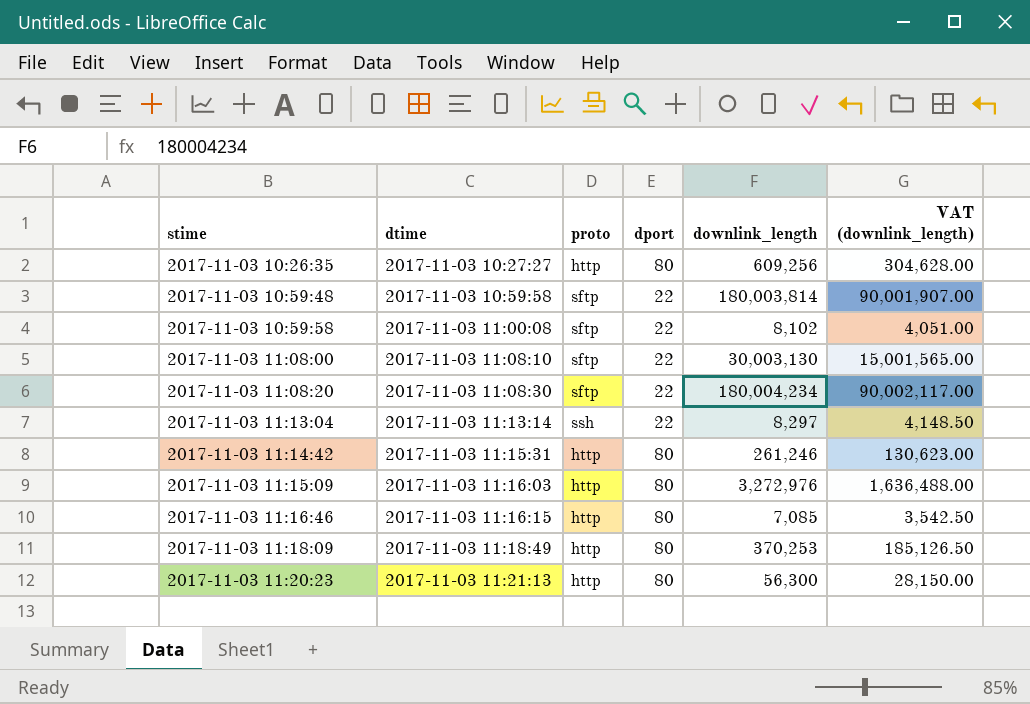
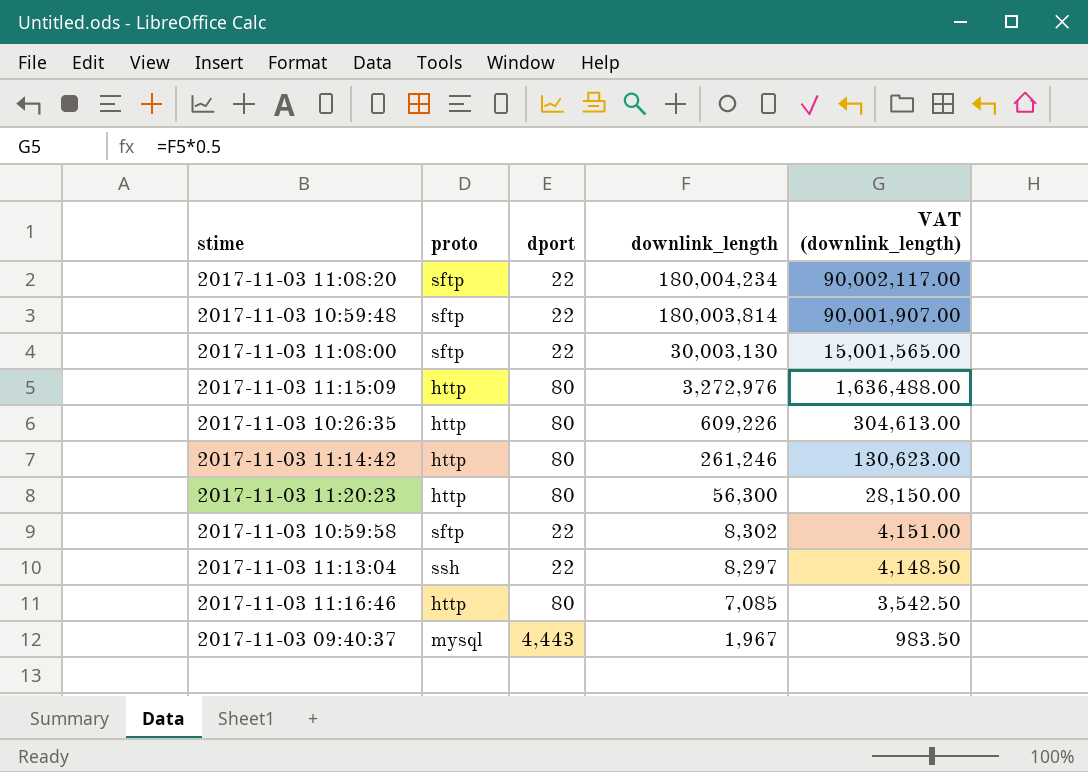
row order: stime ascending -> downlink_length descending
column dtime | position: 2 -> none
row 2017-11-03 11:18:09: 2017-11-03 11:18:49 | http | 80 | 370,253 | 185,126.50 -> none
2017-11-03 10:26:35 | downlink_length: 609,256 -> 609,226
2017-11-03 10:26:35 | VAT (downlink_length): 304,628.00 -> 304,613.00
2017-11-03 10:59:58 | downlink_length: 8,102 -> 8,302
2017-11-03 10:59:58 | VAT (downlink_length): 4,051.00 -> 4,151.00
row 2017-11-03 09:40:37: none -> mysql | 4,443 | 1,967 | 983.50

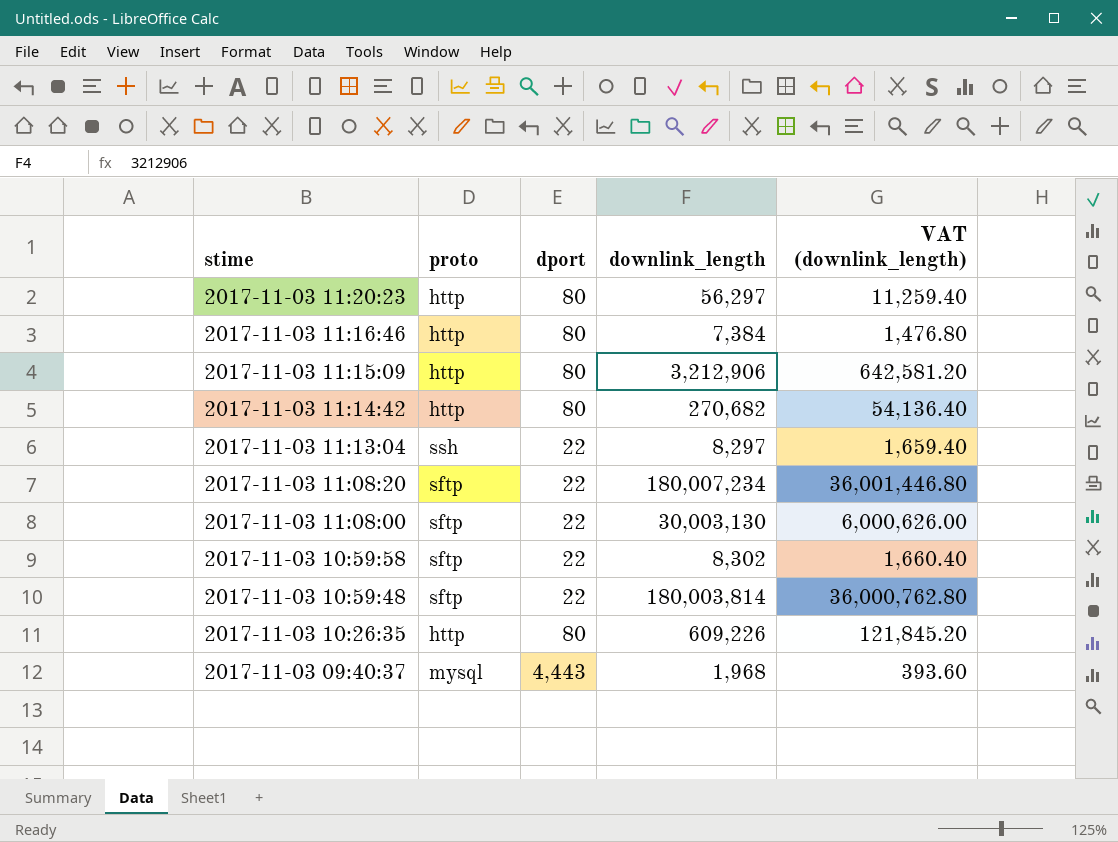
row order: downlink_length descending -> stime descending
column VAT (downlink_length) | formula: [downlink_length] * 0.5 -> [downlink_length] * 0.2
2017-11-03 11:20:23 | downlink_length: 56,300 -> 56,297
2017-11-03 11:16:46 | downlink_length: 7,085 -> 7,384
2017-11-03 11:15:09 | downlink_length: 3,272,976 -> 3,212,906
2017-11-03 11:14:42 | downlink_length: 261,246 -> 270,682
2017-11-03 11:08:20 | downlink_length: 180,004,234 -> 180,007,234
2017-11-03 09:40:37 | downlink_length: 1,967 -> 1,968

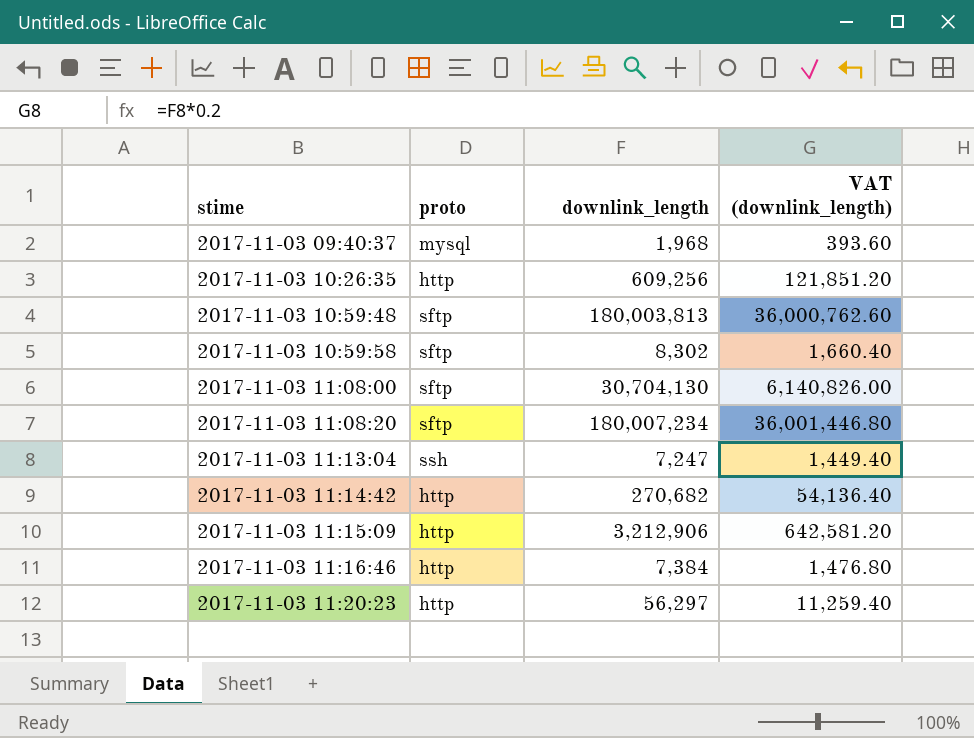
row order: stime descending -> stime ascending
column dport | position: 3 -> none
2017-11-03 10:26:35 | downlink_length: 609,226 -> 609,256
2017-11-03 10:26:35 | VAT (downlink_length): 121,845.20 -> 121,851.20
2017-11-03 10:59:48 | downlink_length: 180,003,814 -> 180,003,813
2017-11-03 10:59:48 | VAT (downlink_length): 36,000,762.80 -> 36,000,762.60
2017-11-03 11:08:00 | downlink_length: 30,003,130 -> 30,704,130
2017-11-03 11:08:00 | VAT (downlink_length): 6,000,626.00 -> 6,140,826.00
2017-11-03 11:13:04 | downlink_length: 8,297 -> 7,247
2017-11-03 11:13:04 | VAT (downlink_length): 1,659.40 -> 1,449.40

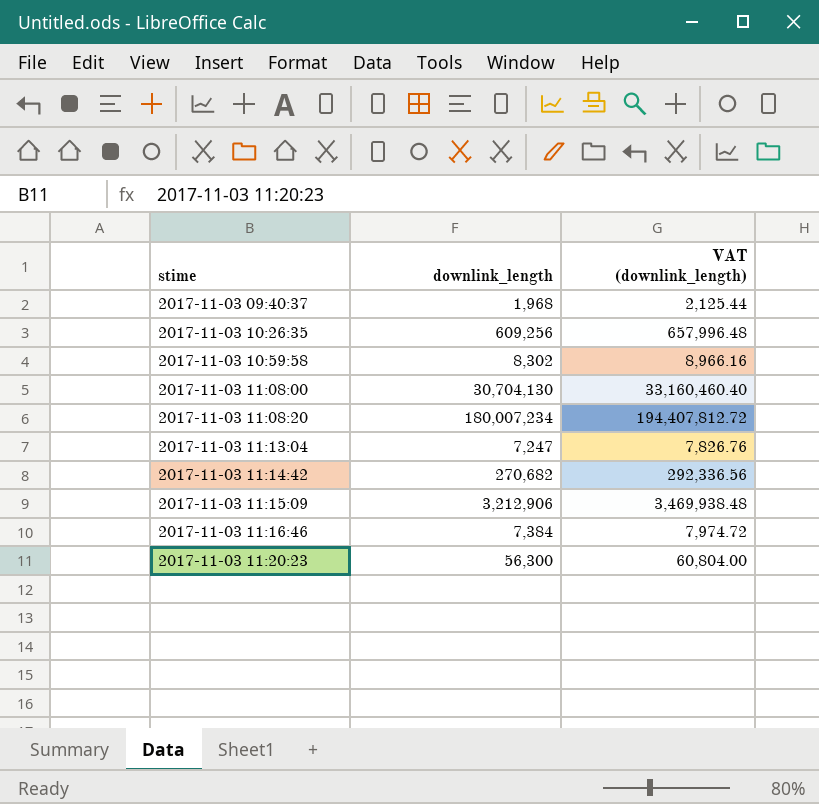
column proto | position: 2 -> none
column VAT (downlink_length) | formula: [downlink_length] * 0.2 -> [downlink_length] * 1.08
row 2017-11-03 10:59:48: sftp | 180,003,813 | 36,000,762.60 -> none
2017-11-03 11:20:23 | downlink_length: 56,297 -> 56,300

